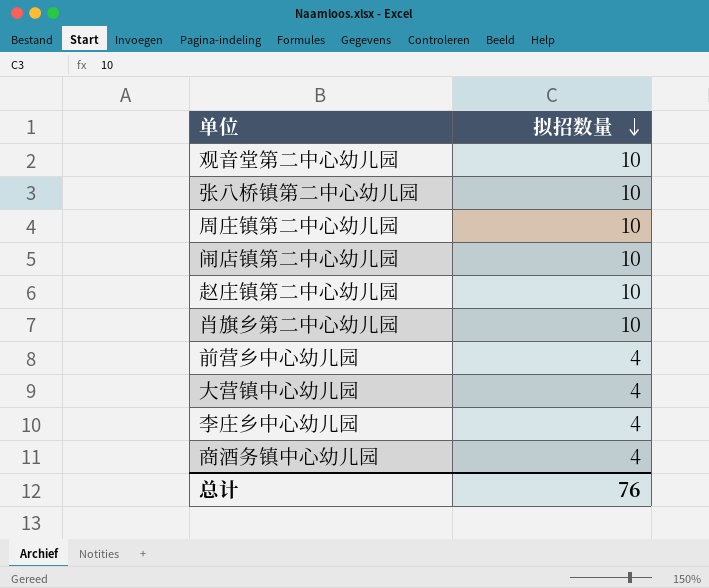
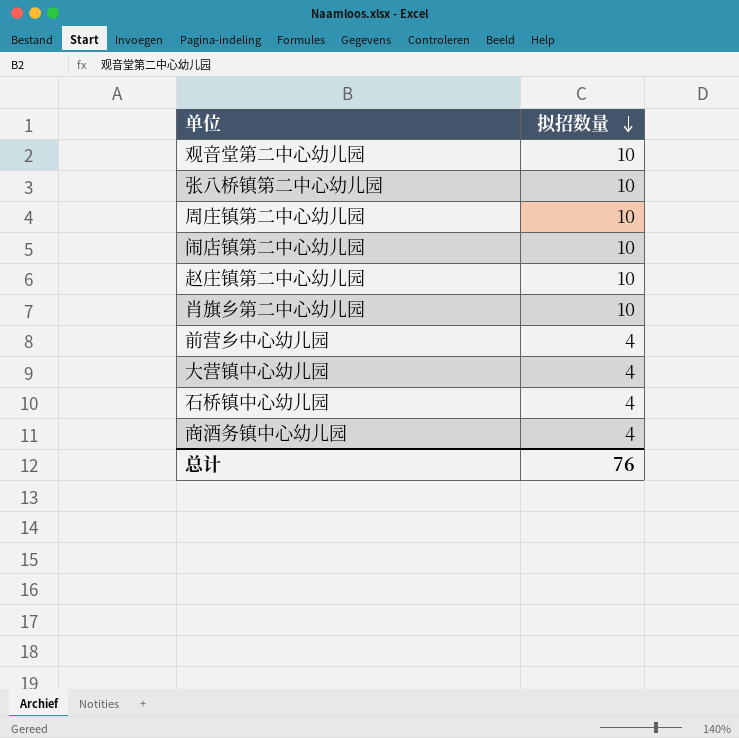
row 李庄乡中心幼儿园: 4 -> none
row 石桥镇中心幼儿园: none -> 4

